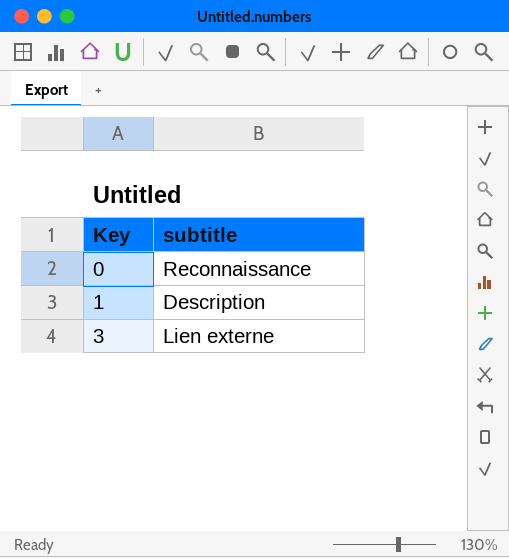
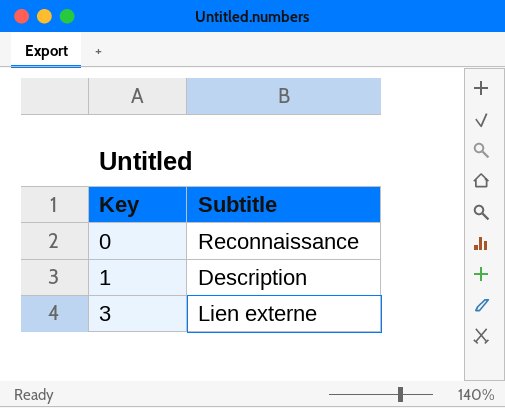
column name: subtitle -> Subtitle

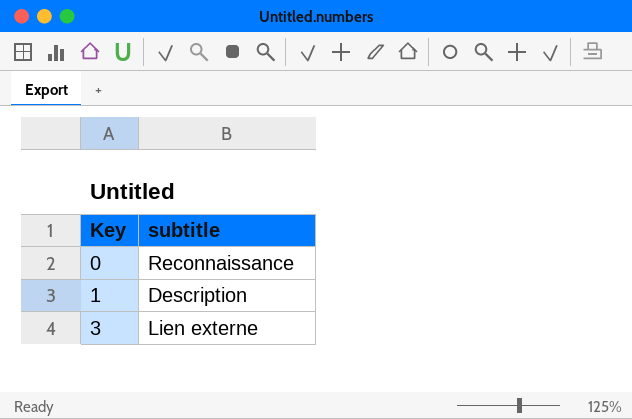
column name: Subtitle -> subtitle

